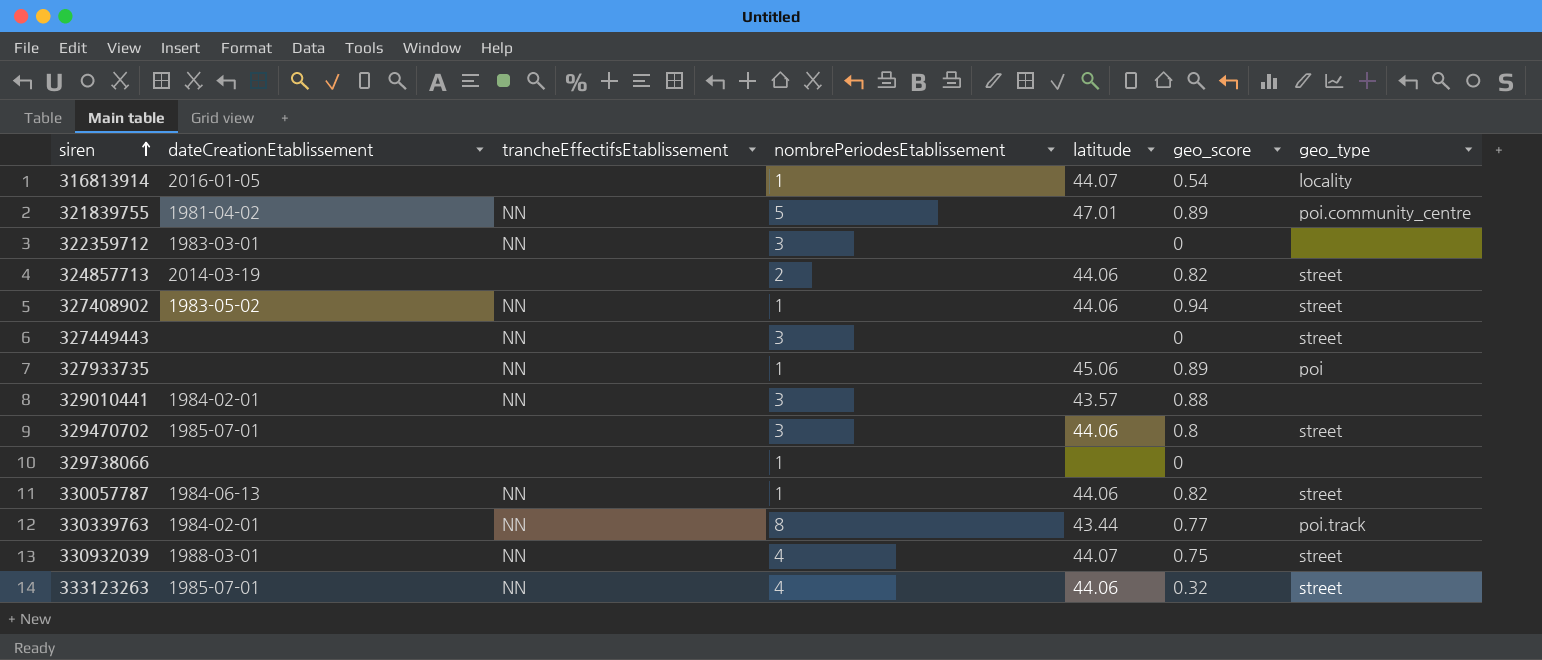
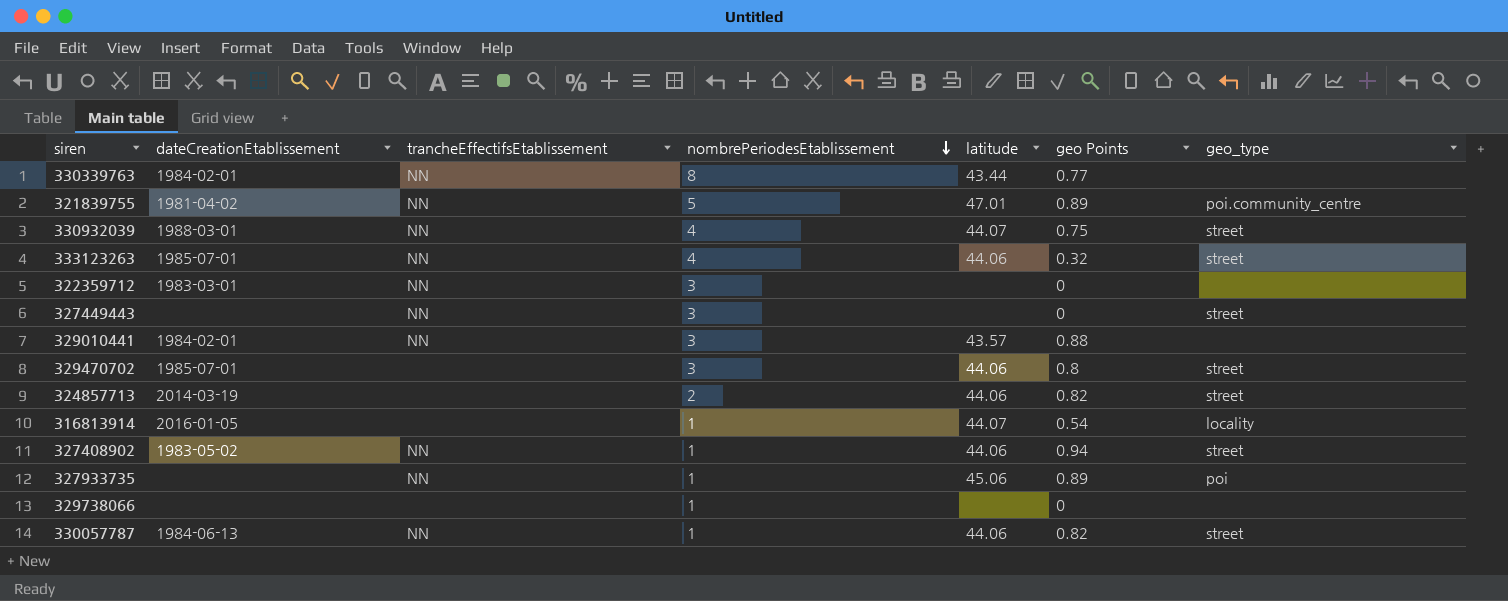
row order: siren ascending -> nombrePeriodesEtablissement descending
column name: geo_score -> geo Points
330339763 | geo_type: poi.track -> none

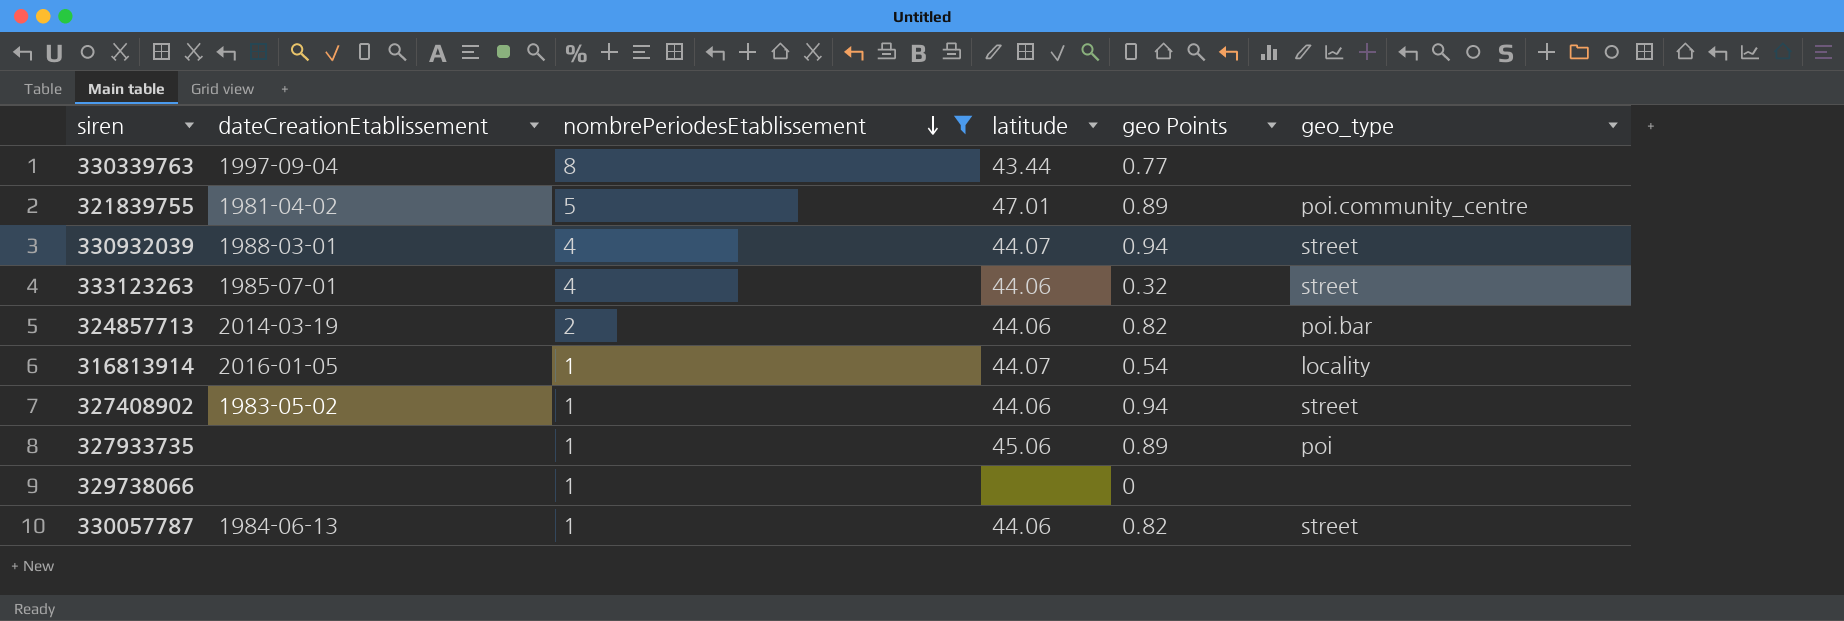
filter: none -> nombrePeriodesEtablissement != 3
column trancheEffectifsEtablissement | position: 3 -> none
330339763 | dateCreationEtablissement: 1984-02-01 -> 1997-09-04
330932039 | geo Points: 0.75 -> 0.94
324857713 | geo_type: street -> poi.bar

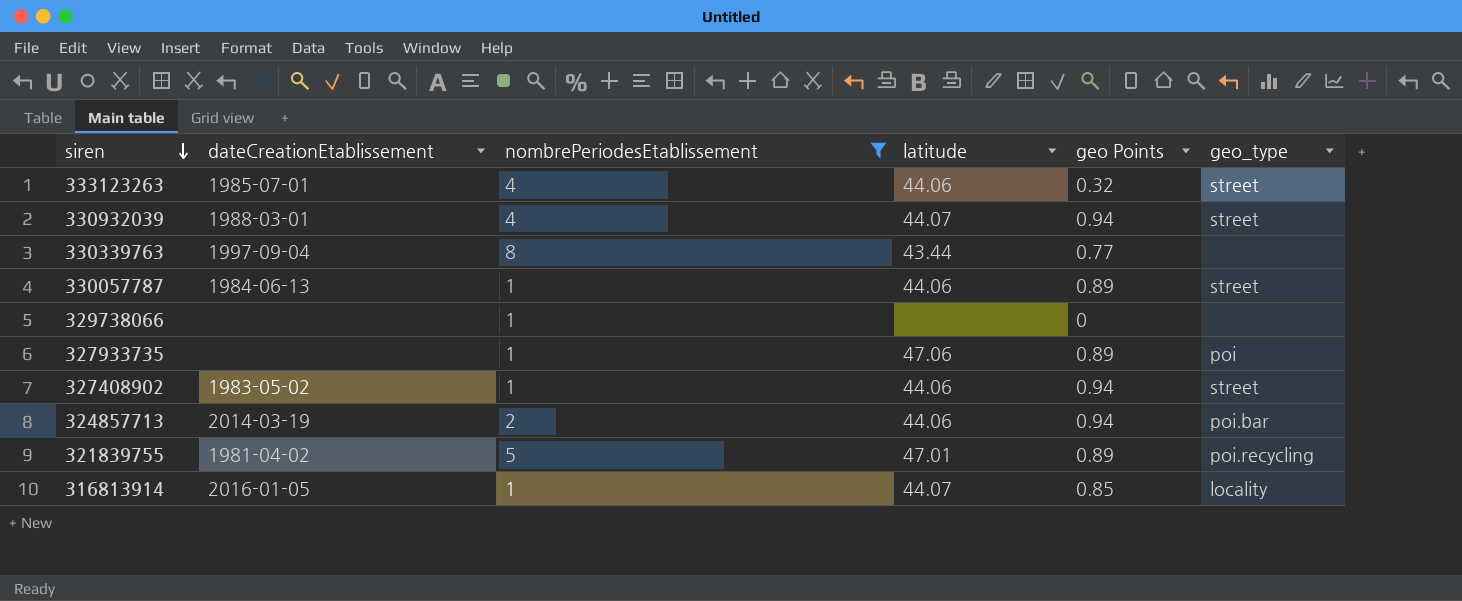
row order: nombrePeriodesEtablissement descending -> siren descending
330057787 | geo Points: 0.82 -> 0.89
327933735 | latitude: 45.06 -> 47.06
324857713 | geo Points: 0.82 -> 0.94
321839755 | geo_type: poi.community_centre -> poi.recycling
316813914 | geo Points: 0.54 -> 0.85

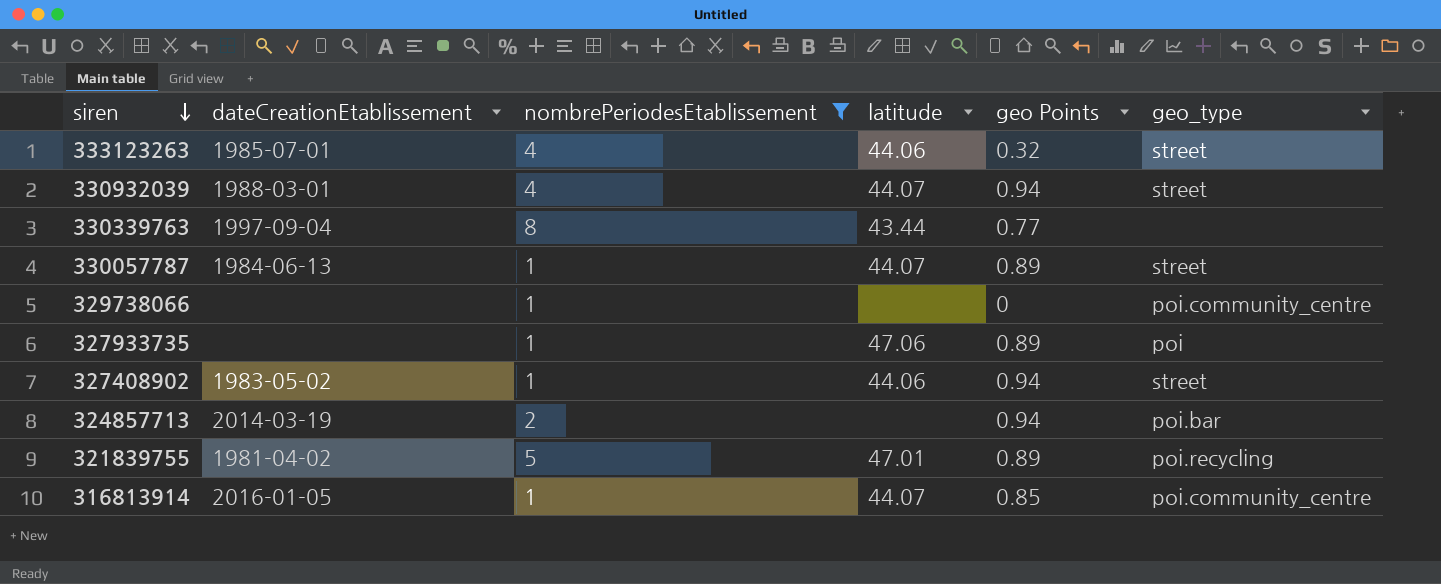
330057787 | latitude: 44.06 -> 44.07
329738066 | geo_type: none -> poi.community_centre
324857713 | latitude: 44.06 -> none
316813914 | geo_type: locality -> poi.community_centre

